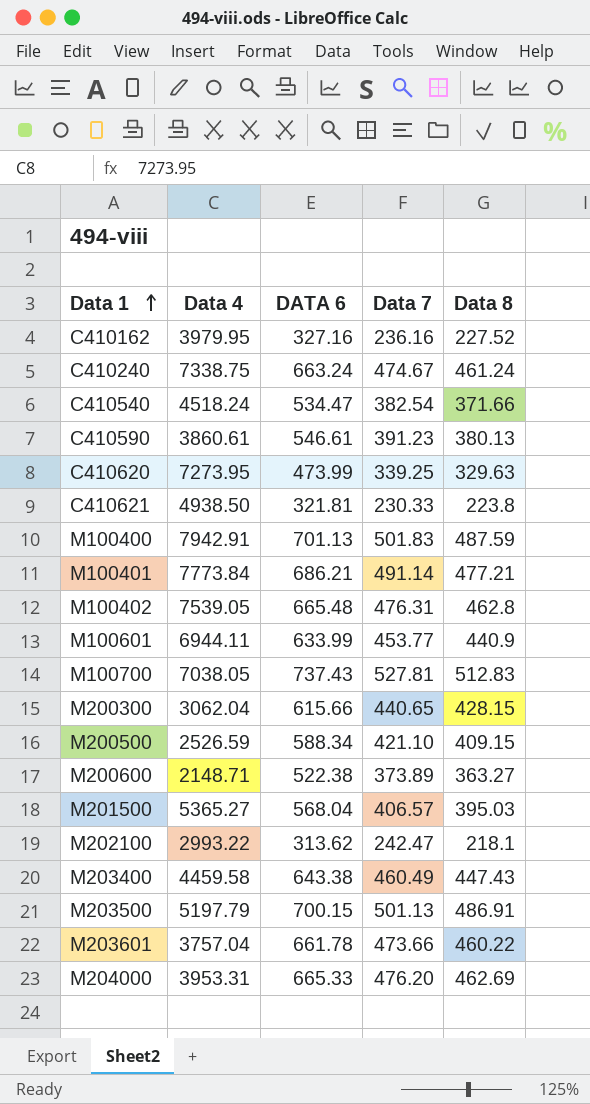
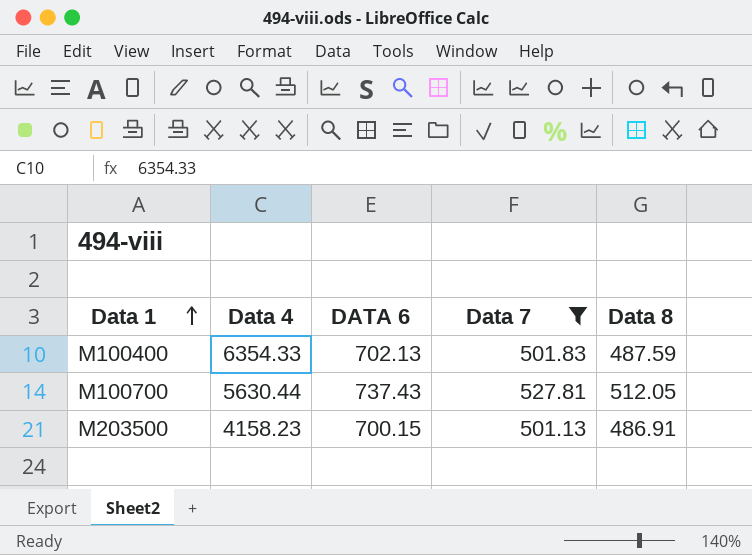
filter: none -> Data 7 >= 501.13
M100400 | Data 4: 7942.91 -> 6354.33
M100400 | DATA 6: 701.13 -> 702.13
M100700 | Data 4: 7038.05 -> 5630.44
M100700 | Data 8: 512.83 -> 512.05
M203500 | Data 4: 5197.79 -> 4158.23

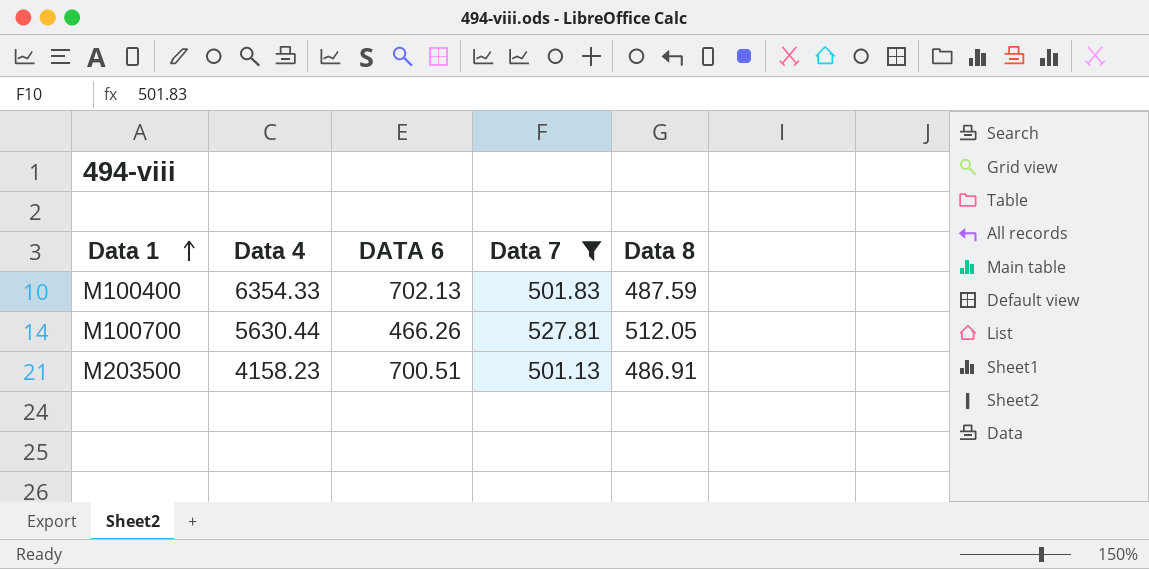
M100700 | DATA 6: 737.43 -> 466.26
M203500 | DATA 6: 700.15 -> 700.51

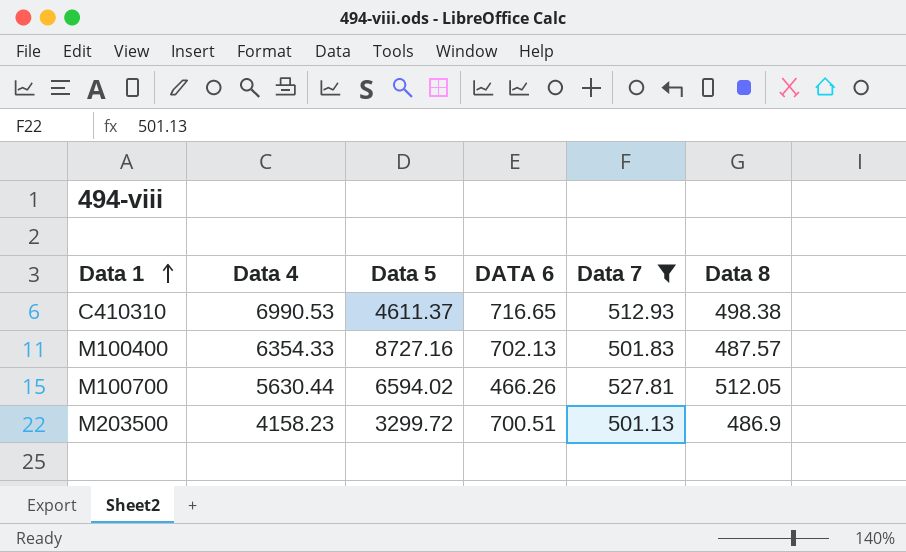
column Data 5 | position: none -> 3
row C410310: none -> 6990.53 | 4611.37 | 716.65 | 512.93 | 498.38
M100400 | Data 8: 487.59 -> 487.57
M203500 | Data 8: 486.91 -> 486.9

